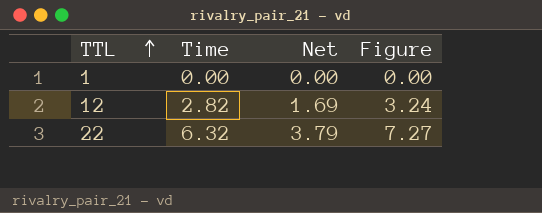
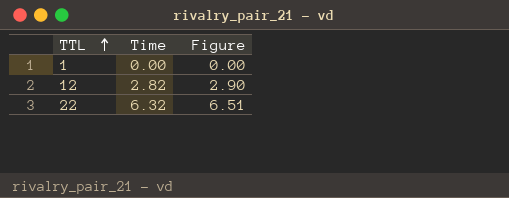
column Net | formula: [Time] * 0.6 -> none
column Figure | formula: [Time] * 1.15 -> [Time] * 1.03

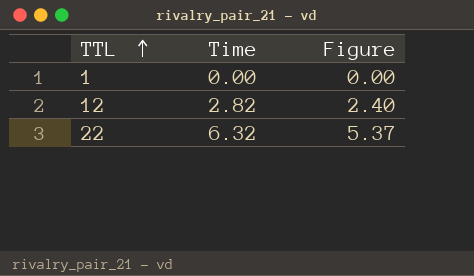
column Figure | formula: [Time] * 1.03 -> [Time] * 0.85

